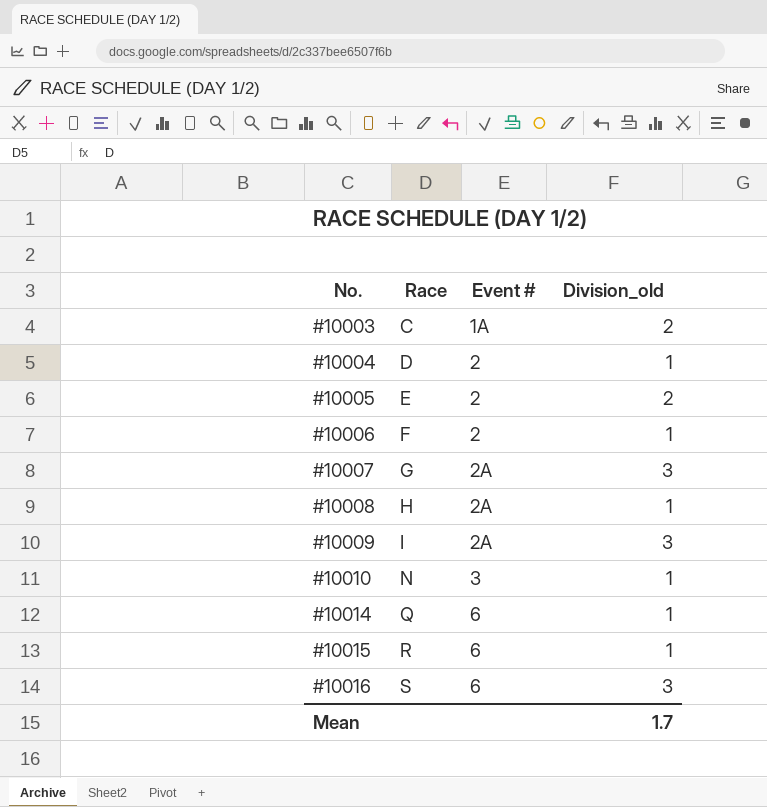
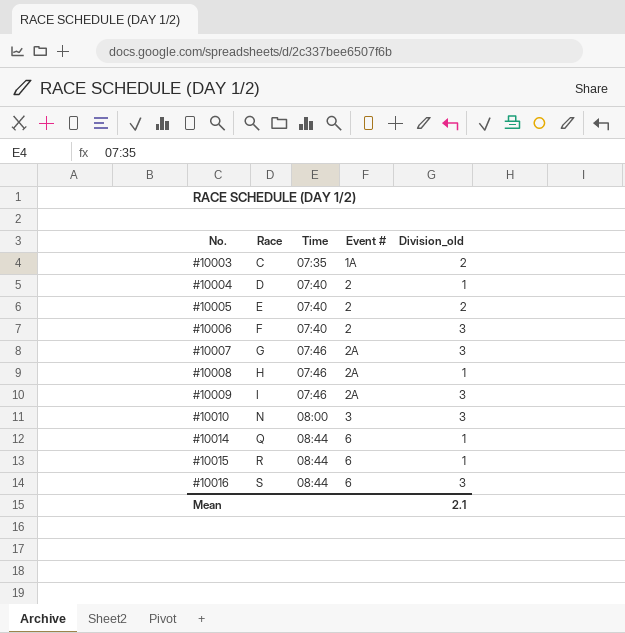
column Time | position: none -> 3
#10006 | Division_old: 1 -> 3
#10010 | Division_old: 1 -> 3
Mean | Division_old: 1.7 -> 2.1

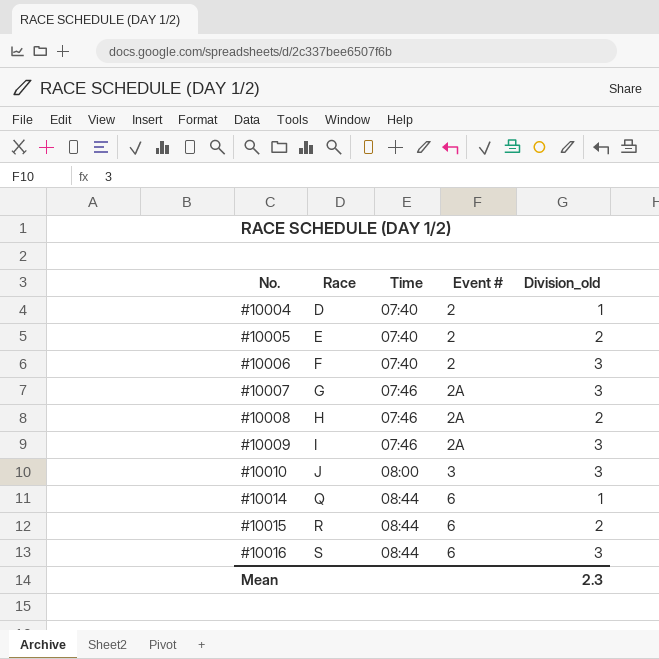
row #10003: C | 07:35 | 1A | 2 -> none
#10008 | Division_old: 1 -> 2
#10010 | Race: N -> J
#10015 | Division_old: 1 -> 2
Mean | Division_old: 2.1 -> 2.3

